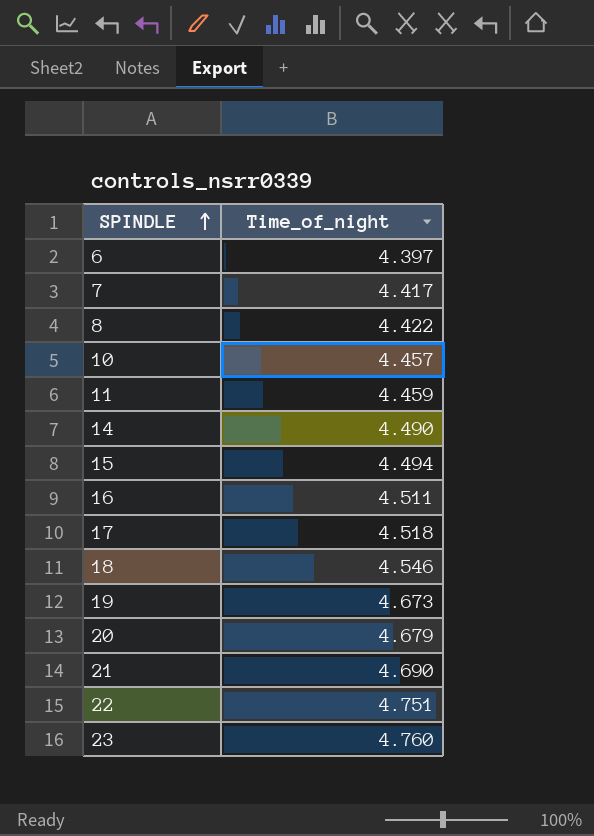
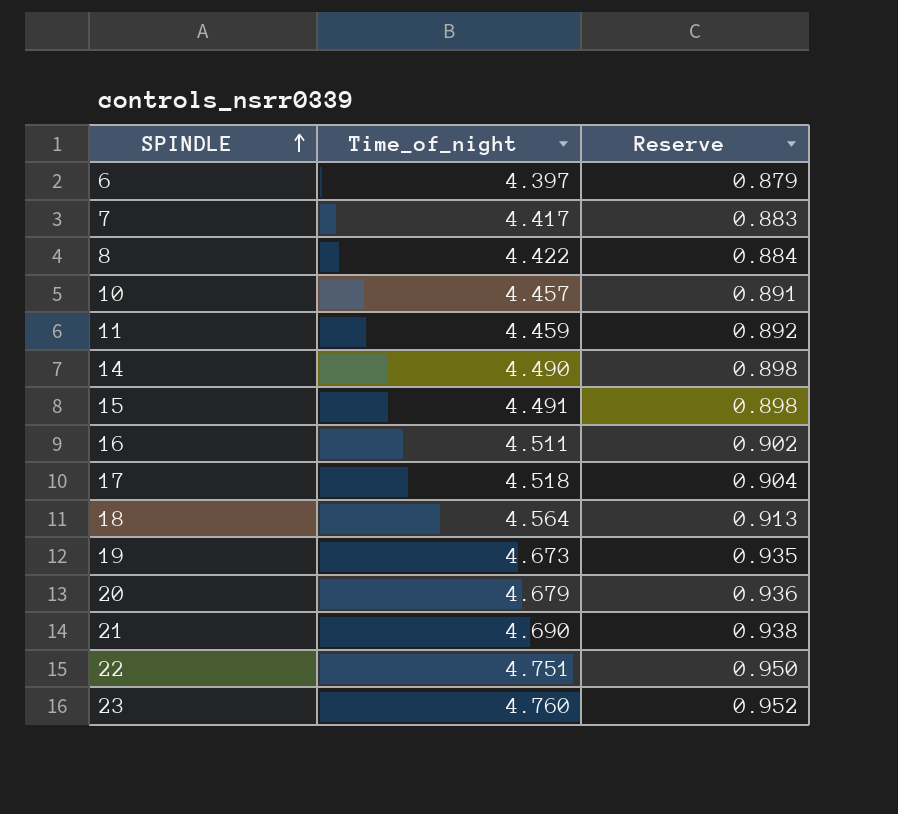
column Reserve | formula: none -> [Time_of_night] * 0.2
15 | Time_of_night: 4.494 -> 4.491
18 | Time_of_night: 4.546 -> 4.564

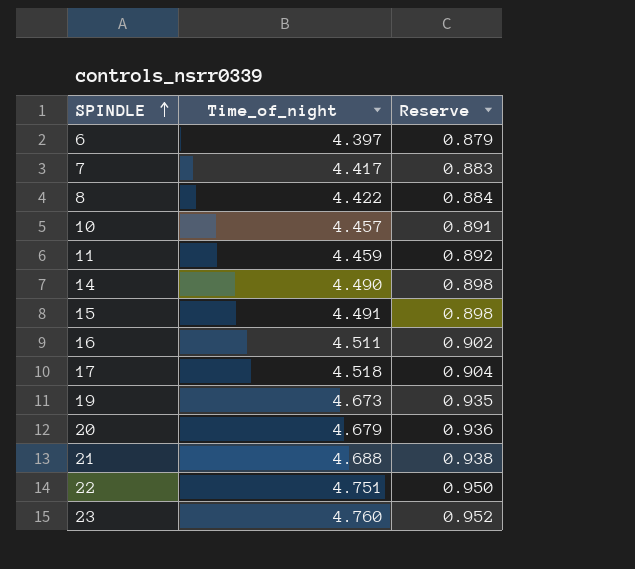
row 18: 4.564 | 0.913 -> none
21 | Time_of_night: 4.690 -> 4.688

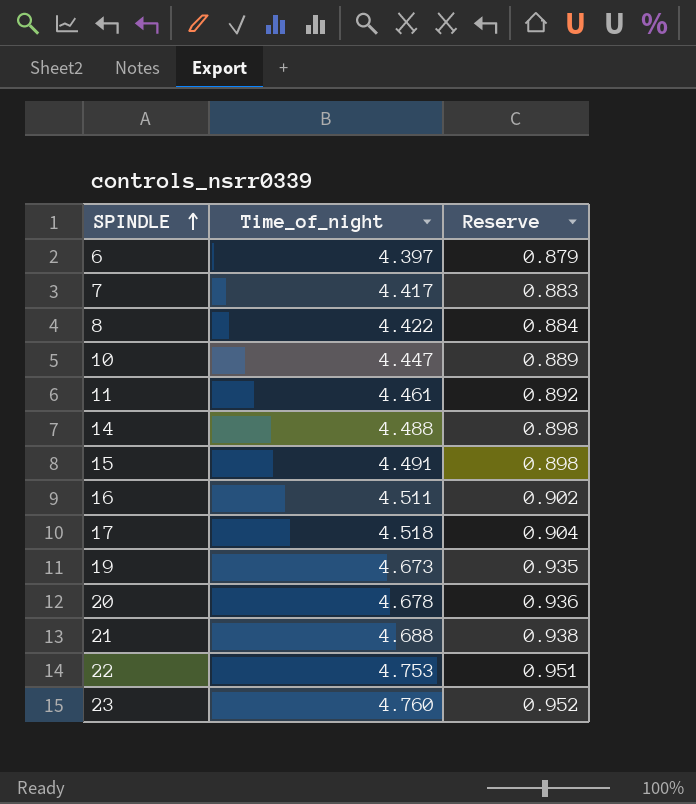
10 | Time_of_night: 4.457 -> 4.447
10 | Reserve: 0.891 -> 0.889
11 | Time_of_night: 4.459 -> 4.461
14 | Time_of_night: 4.490 -> 4.488
20 | Time_of_night: 4.679 -> 4.678
22 | Time_of_night: 4.751 -> 4.753
22 | Reserve: 0.950 -> 0.951

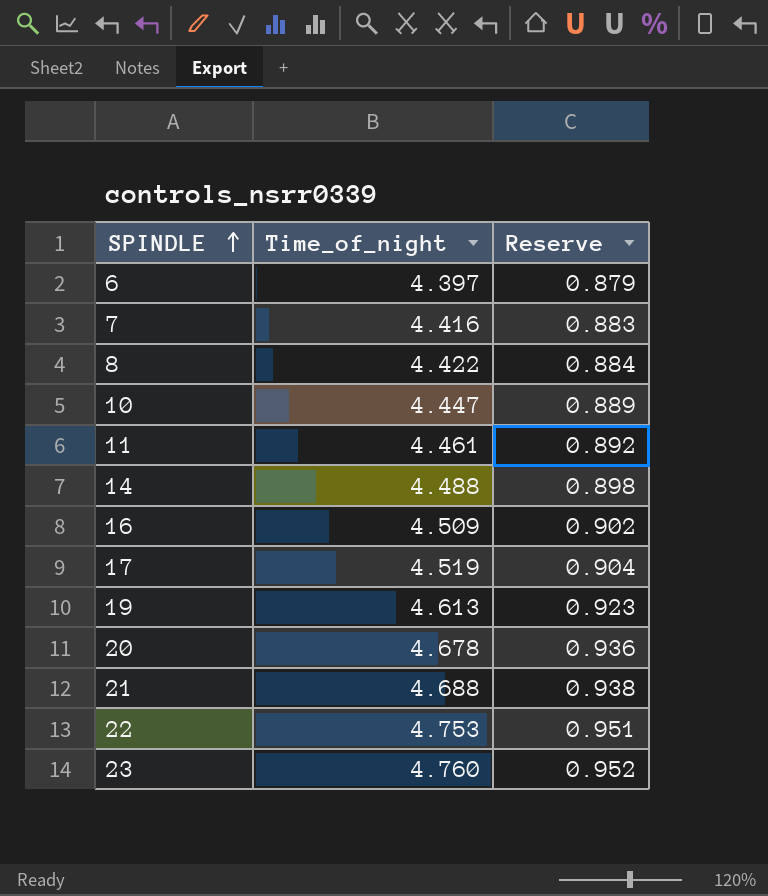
row 15: 4.491 | 0.898 -> none
7 | Time_of_night: 4.417 -> 4.416
16 | Time_of_night: 4.511 -> 4.509
17 | Time_of_night: 4.518 -> 4.519
19 | Time_of_night: 4.673 -> 4.613
19 | Reserve: 0.935 -> 0.923

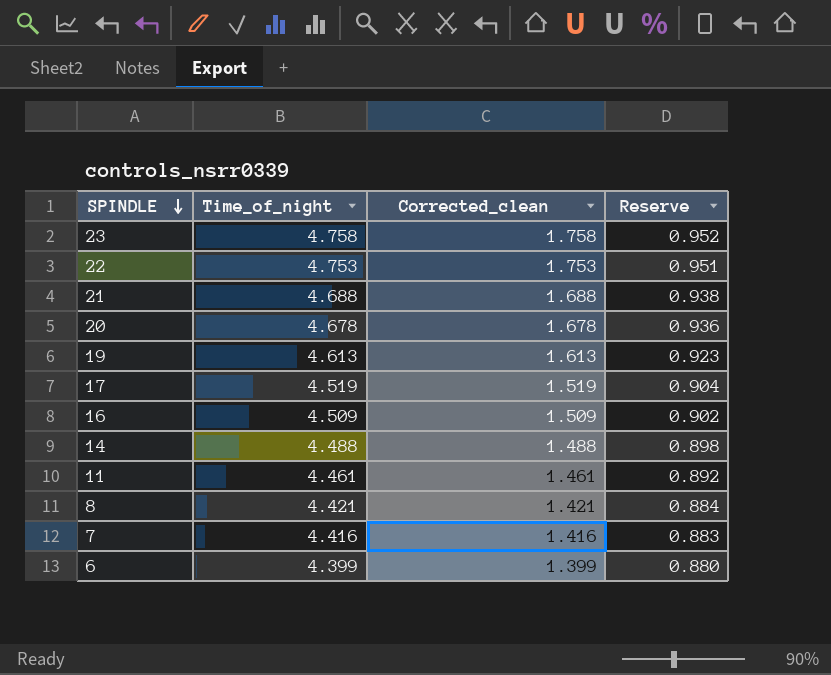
row order: SPINDLE ascending -> SPINDLE descending
column Corrected_clean | formula: none -> [Time_of_night] - 3
row 10: 4.447 | 0.889 -> none
23 | Time_of_night: 4.760 -> 4.758
8 | Time_of_night: 4.422 -> 4.421
6 | Time_of_night: 4.397 -> 4.399
6 | Reserve: 0.879 -> 0.880

